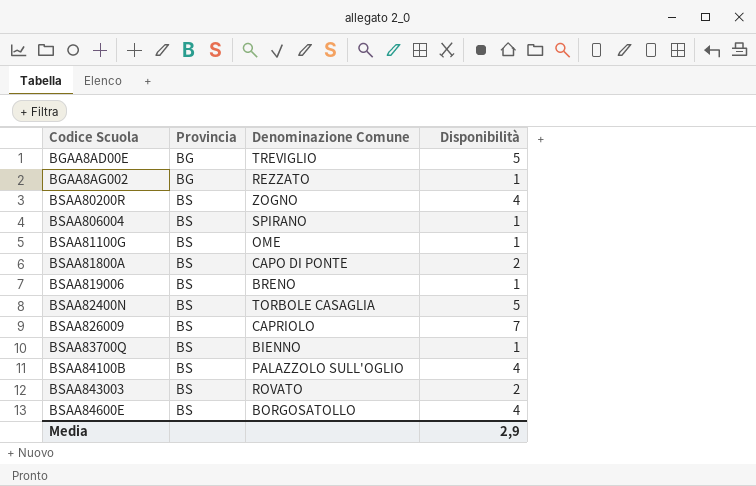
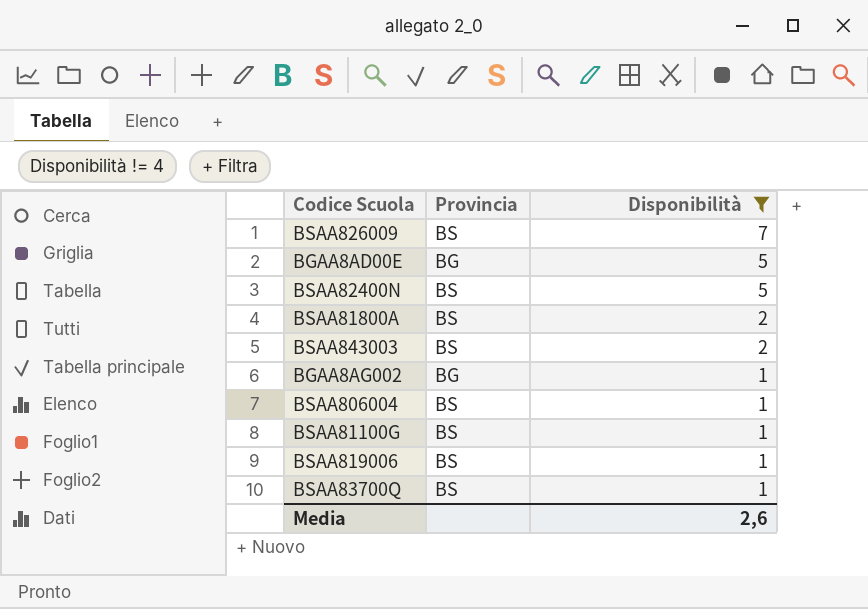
filter: none -> Disponibilità != 4
row order: Provincia ascending -> Disponibilità descending
column Denominazione Comune | position: 3 -> none
Media | Disponibilità: 2,9 -> 2,6

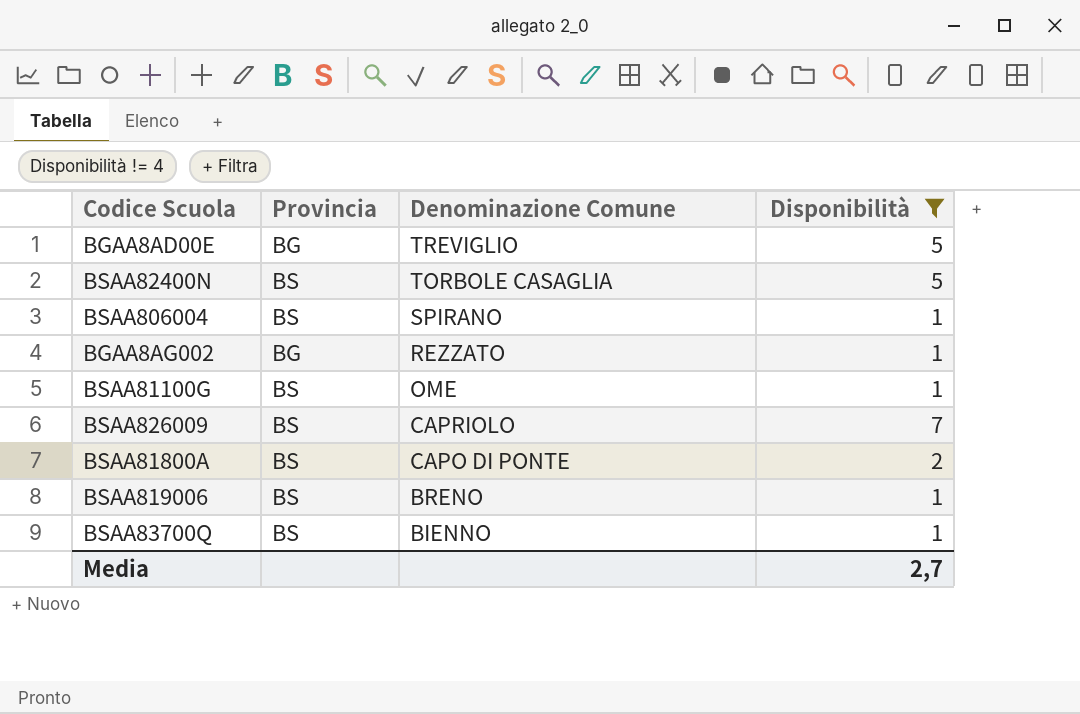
row order: Disponibilità descending -> Denominazione Comune descending
column Denominazione Comune | position: none -> 3
row BSAA843003: BS | 2 -> none
Media | Disponibilità: 2,6 -> 2,7

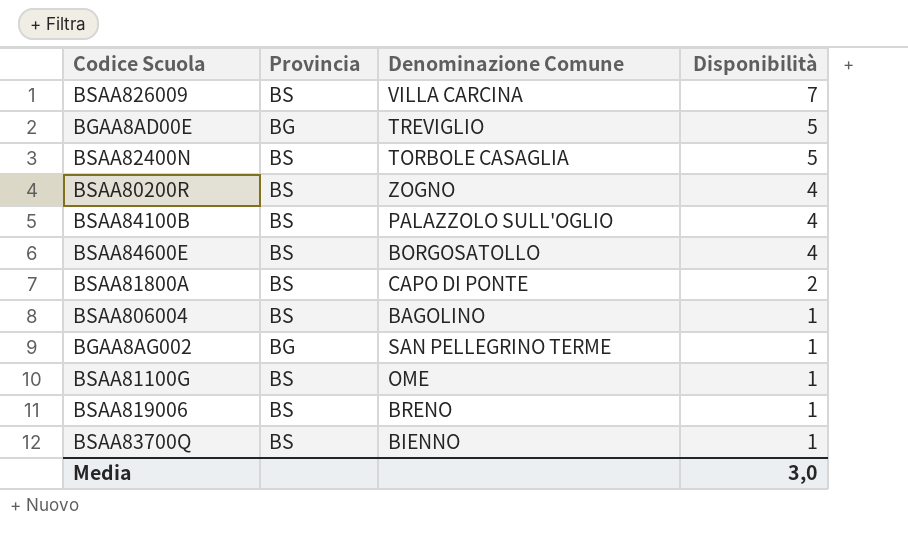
filter: Disponibilità != 4 -> none
row order: Denominazione Comune descending -> Disponibilità descending
BSAA826009 | Denominazione Comune: CAPRIOLO -> VILLA CARCINA
BSAA806004 | Denominazione Comune: SPIRANO -> BAGOLINO
BGAA8AG002 | Denominazione Comune: REZZATO -> SAN PELLEGRINO TERME
Media | Disponibilità: 2,7 -> 3,0

